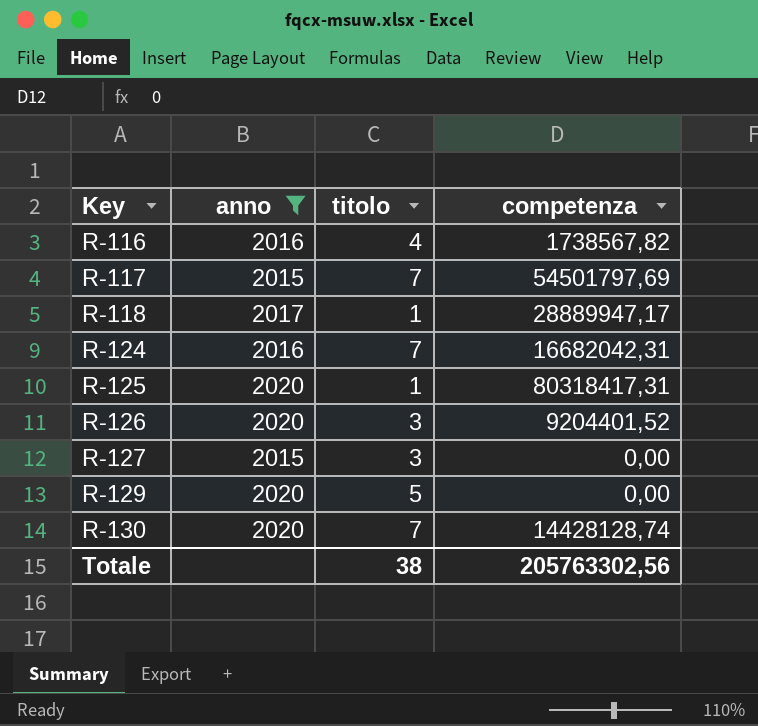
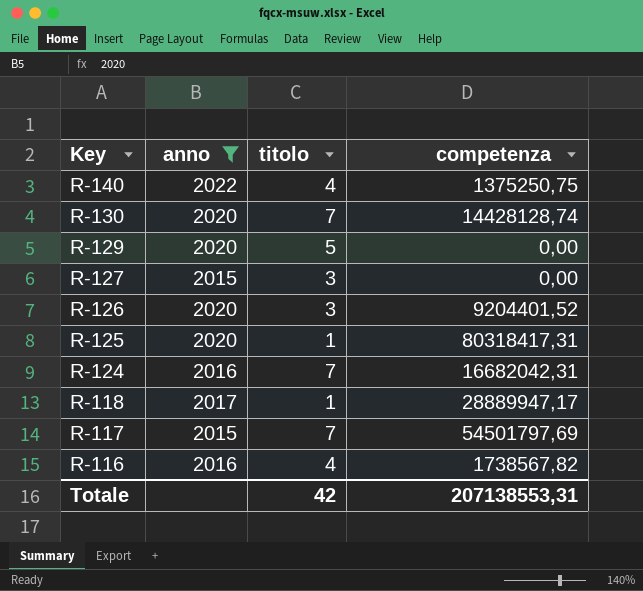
row order: Key ascending -> Key descending
row R-140: none -> 2022 | 4 | 1375250,75
Totale | titolo: 38 -> 42
Totale | competenza: 205763302,56 -> 207138553,31

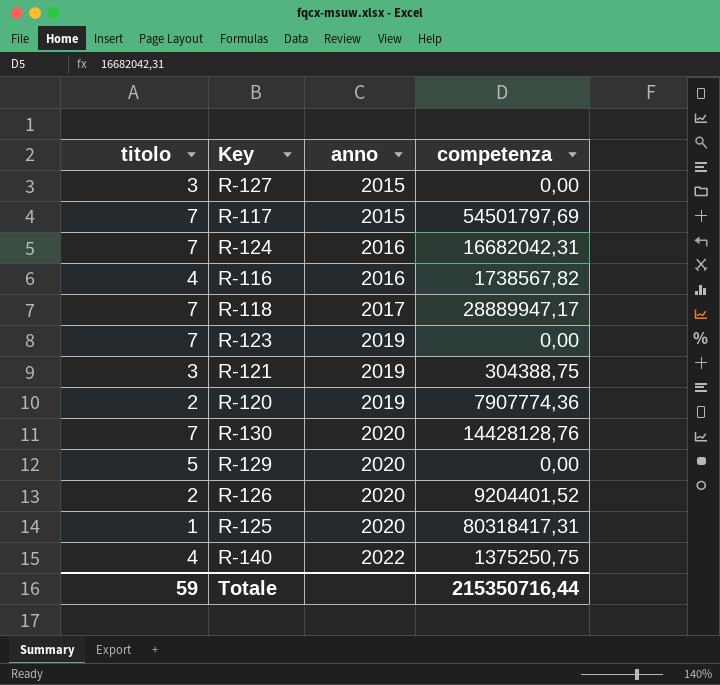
filter: anno != 2019 -> none
row order: Key descending -> anno ascending
column titolo | position: 3 -> 1
R-118 | titolo: 1 -> 7
R-130 | competenza: 14428128,74 -> 14428128,76
R-126 | titolo: 3 -> 2
Totale | titolo: 42 -> 59
Totale | competenza: 207138553,31 -> 215350716,44

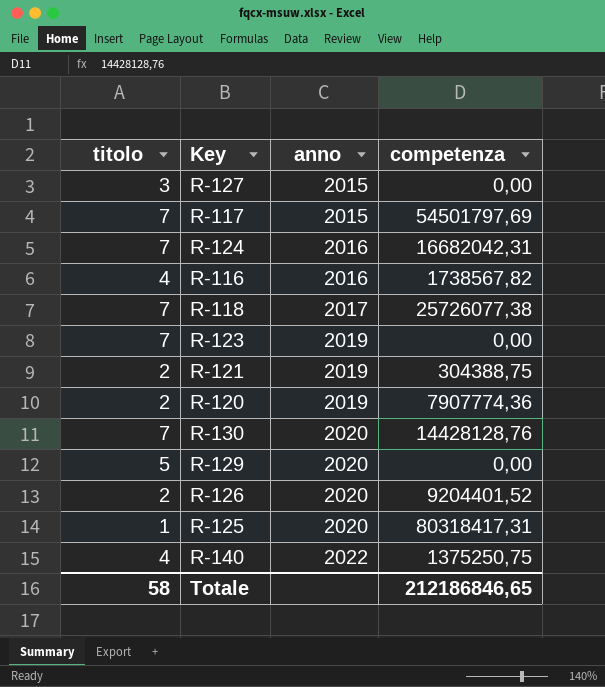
R-118 | competenza: 28889947,17 -> 25726077,38
R-121 | titolo: 3 -> 2
Totale | titolo: 59 -> 58
Totale | competenza: 215350716,44 -> 212186846,65

